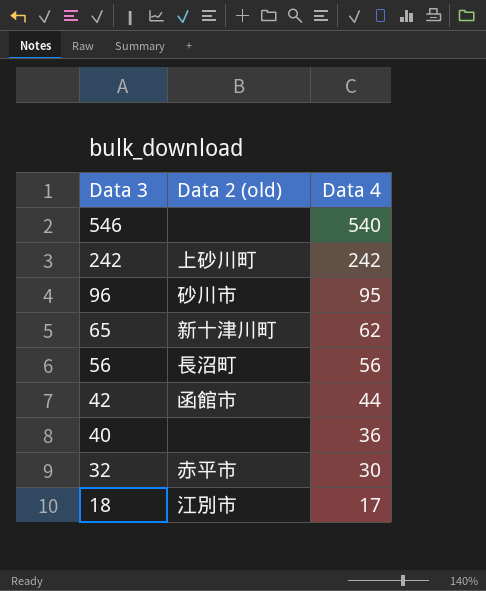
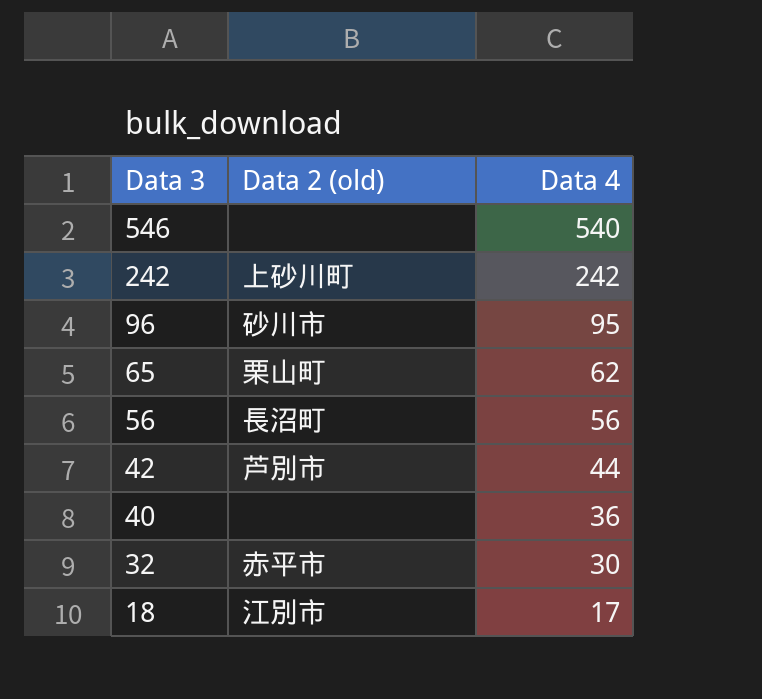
65 | Data 2 (old): 新十津川町 -> 栗山町
42 | Data 2 (old): 函館市 -> 芦別市

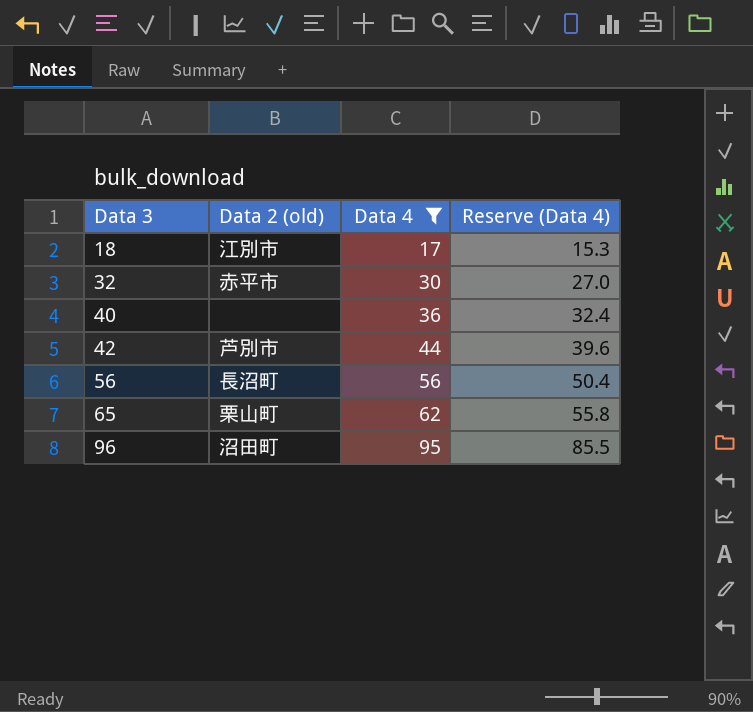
filter: none -> Data 4 <= 95
row order: Data 3 descending -> Data 3 ascending
column Reserve (Data 4) | formula: none -> [Data 4] * 0.9
96 | Data 2 (old): 砂川市 -> 沼田町

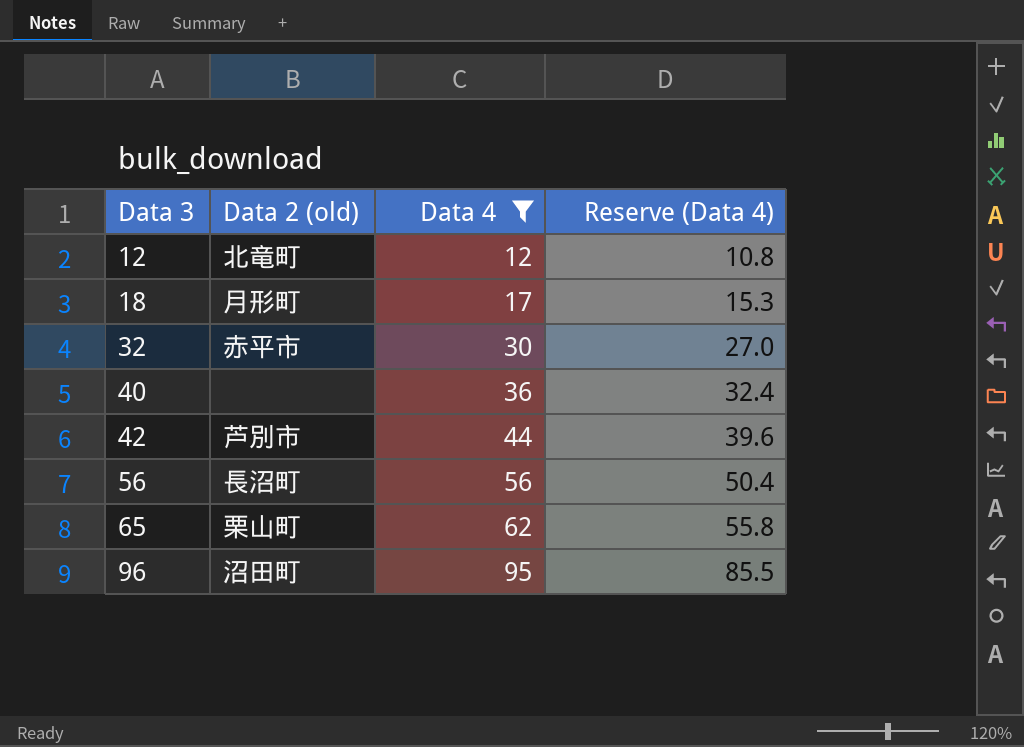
row 12: none -> 北竜町 | 12 | 10.8
18 | Data 2 (old): 江別市 -> 月形町

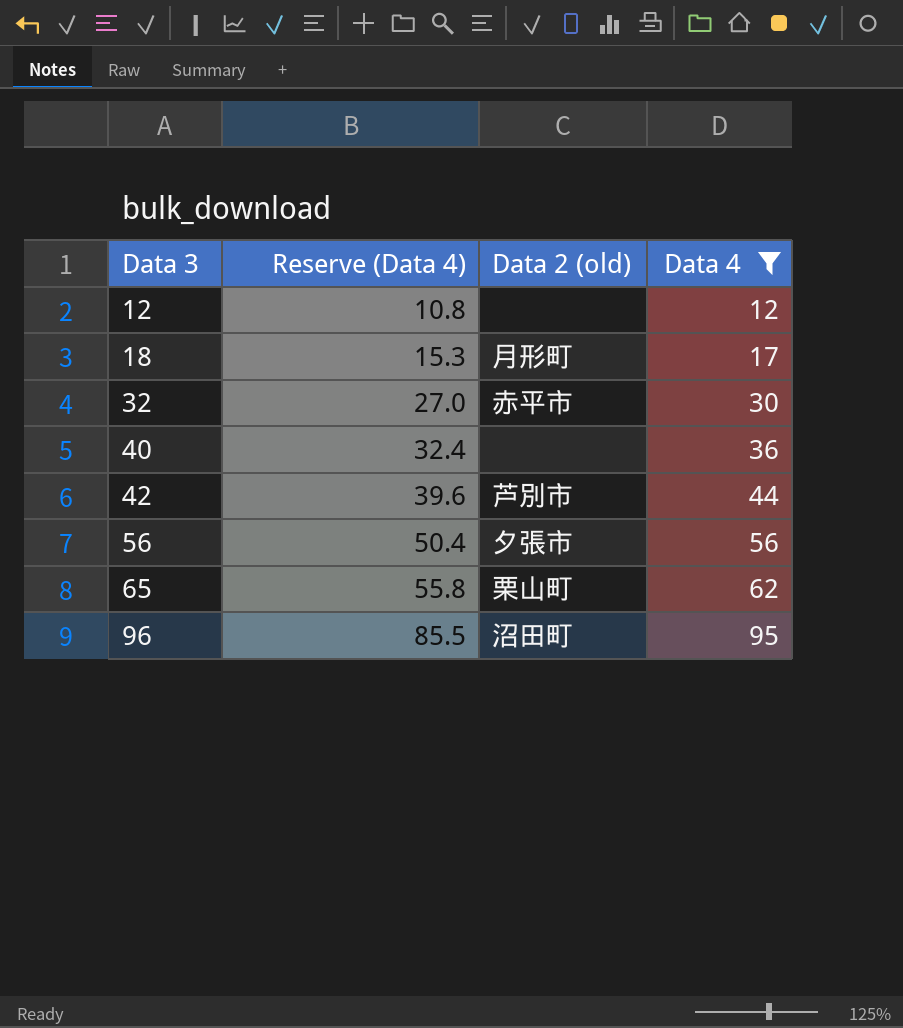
column Reserve (Data 4) | position: 4 -> 2
12 | Data 2 (old): 北竜町 -> none
56 | Data 2 (old): 長沼町 -> 夕張市

